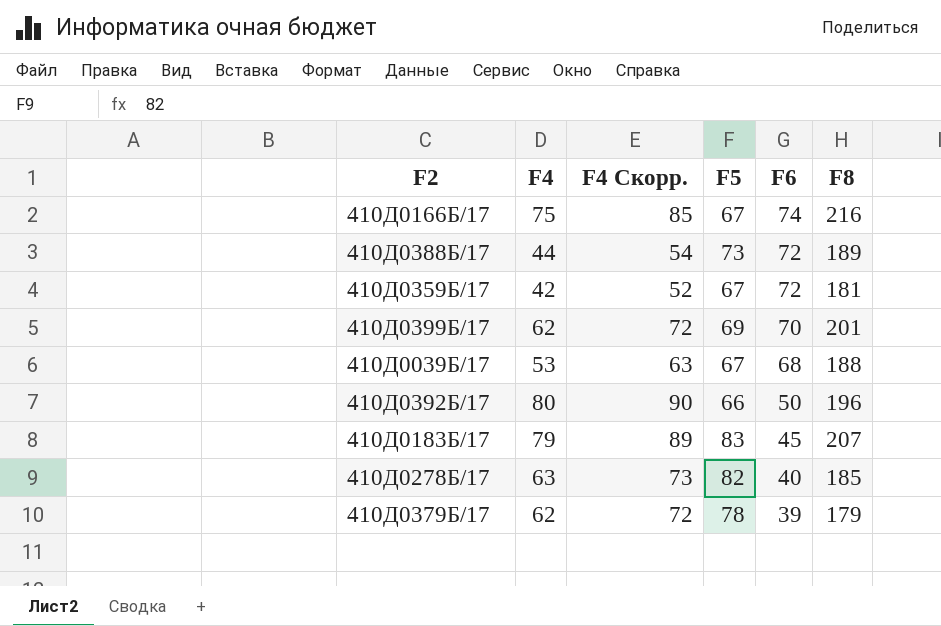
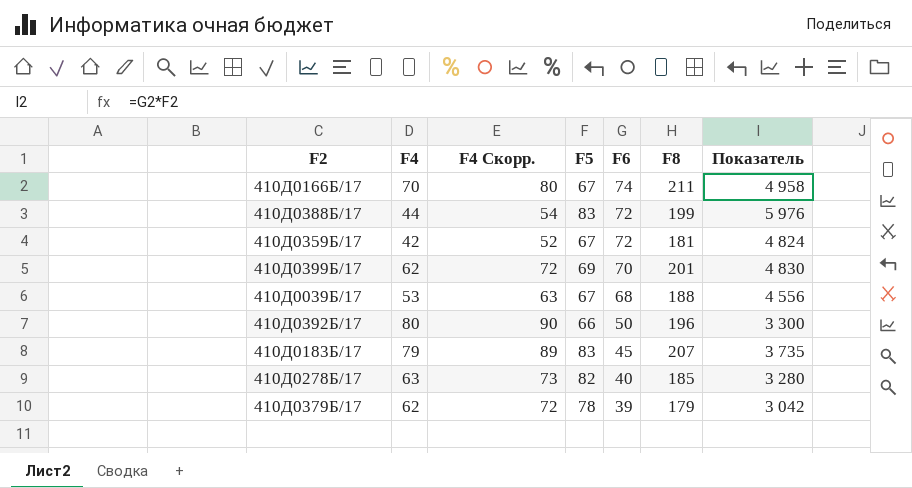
column Показатель | formula: none -> [F5] * [F6]
410Д0166Б/17 | F4: 75 -> 70
410Д0166Б/17 | F4 Скорр.: 85 -> 80
410Д0166Б/17 | F8: 216 -> 211
410Д0388Б/17 | F5: 73 -> 83
410Д0388Б/17 | F8: 189 -> 199

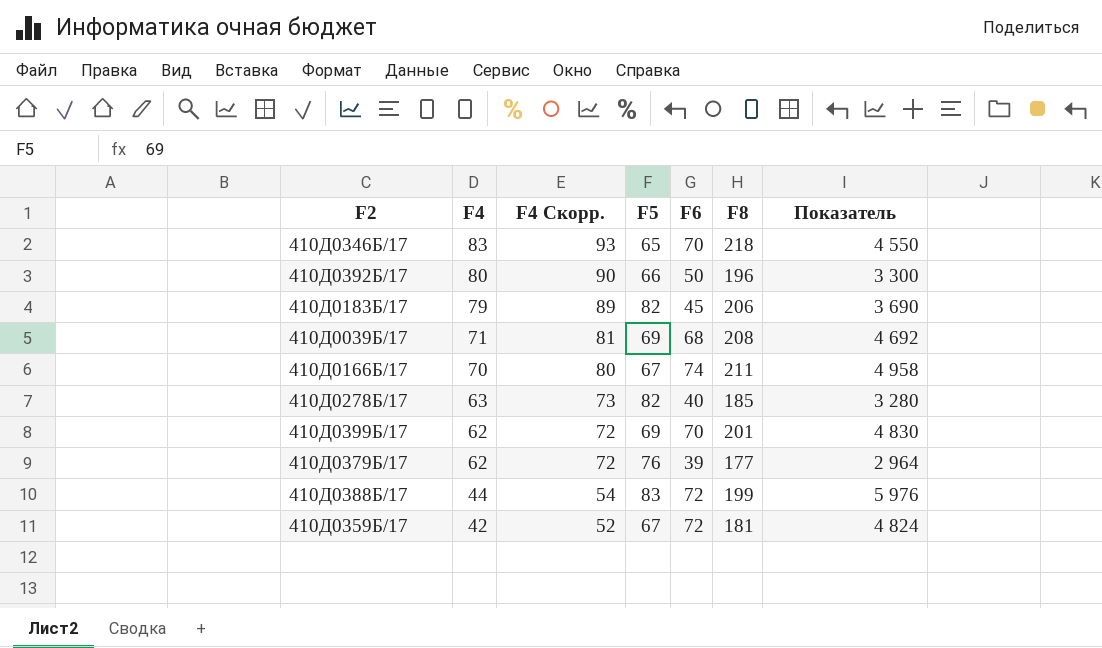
row order: F6 descending -> F4 descending
row 410Д0346Б/17: none -> 83 | 93 | 65 | 70 | 218 | 4 550
410Д0183Б/17 | F5: 83 -> 82
410Д0183Б/17 | F8: 207 -> 206
410Д0183Б/17 | Показатель: 3 735 -> 3 690
410Д0039Б/17 | F4: 53 -> 71
410Д0039Б/17 | F4 Скорр.: 63 -> 81
410Д0039Б/17 | F5: 67 -> 69
410Д0039Б/17 | F8: 188 -> 208
410Д0039Б/17 | Показатель: 4 556 -> 4 692
410Д0379Б/17 | F5: 78 -> 76
410Д0379Б/17 | F8: 179 -> 177
410Д0379Б/17 | Показатель: 3 042 -> 2 964

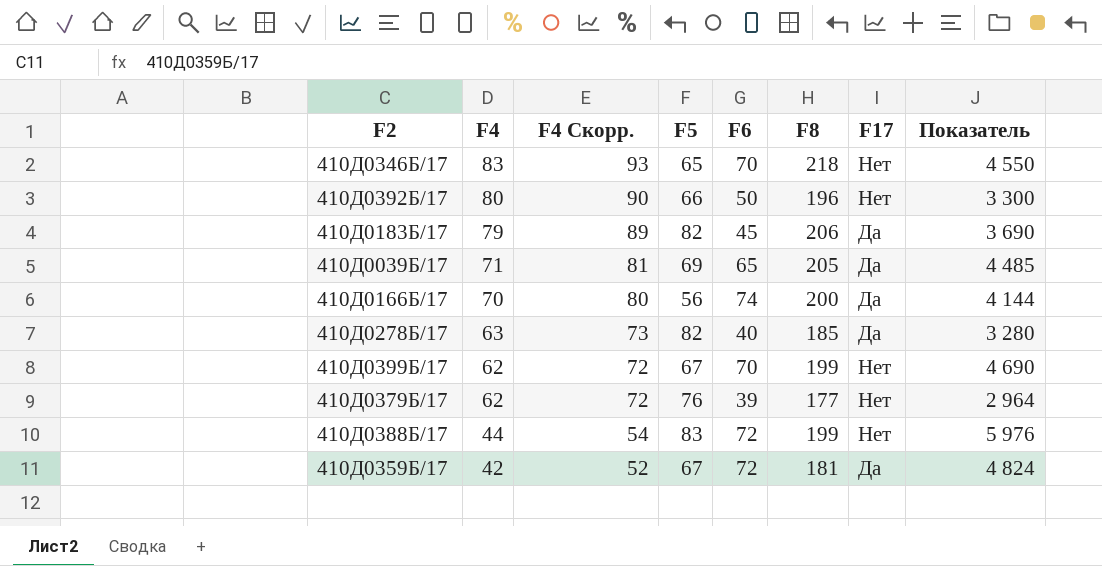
column F17 | position: none -> 7
410Д0039Б/17 | F6: 68 -> 65
410Д0039Б/17 | F8: 208 -> 205
410Д0039Б/17 | Показатель: 4 692 -> 4 485
410Д0166Б/17 | F5: 67 -> 56
410Д0166Б/17 | F8: 211 -> 200
410Д0166Б/17 | Показатель: 4 958 -> 4 144
410Д0399Б/17 | F5: 69 -> 67
410Д0399Б/17 | F8: 201 -> 199
410Д0399Б/17 | Показатель: 4 830 -> 4 690

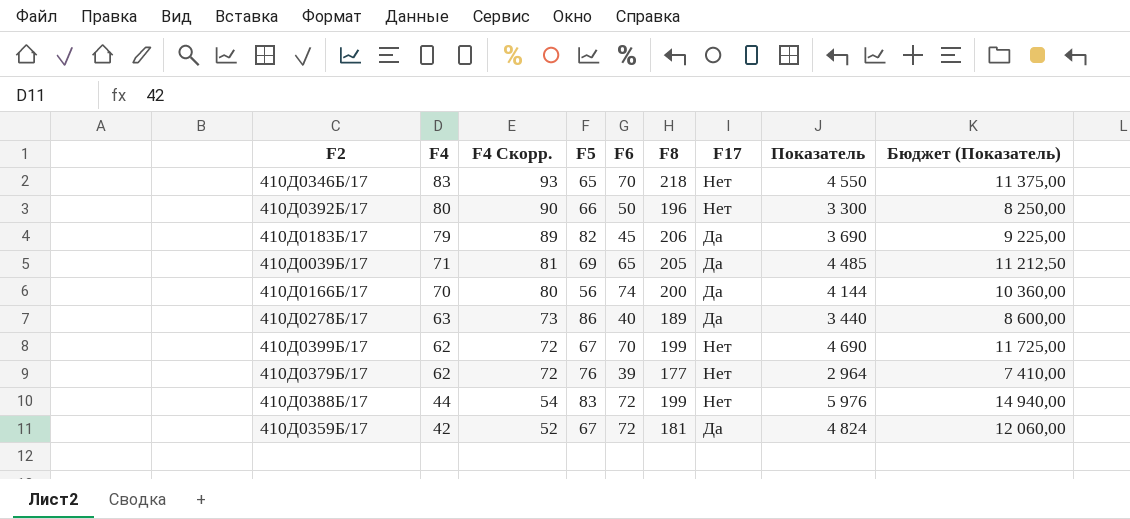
column Бюджет (Показатель) | formula: none -> [Показатель] * 2,5
410Д0278Б/17 | F5: 82 -> 86
410Д0278Б/17 | F8: 185 -> 189
410Д0278Б/17 | Показатель: 3 280 -> 3 440

